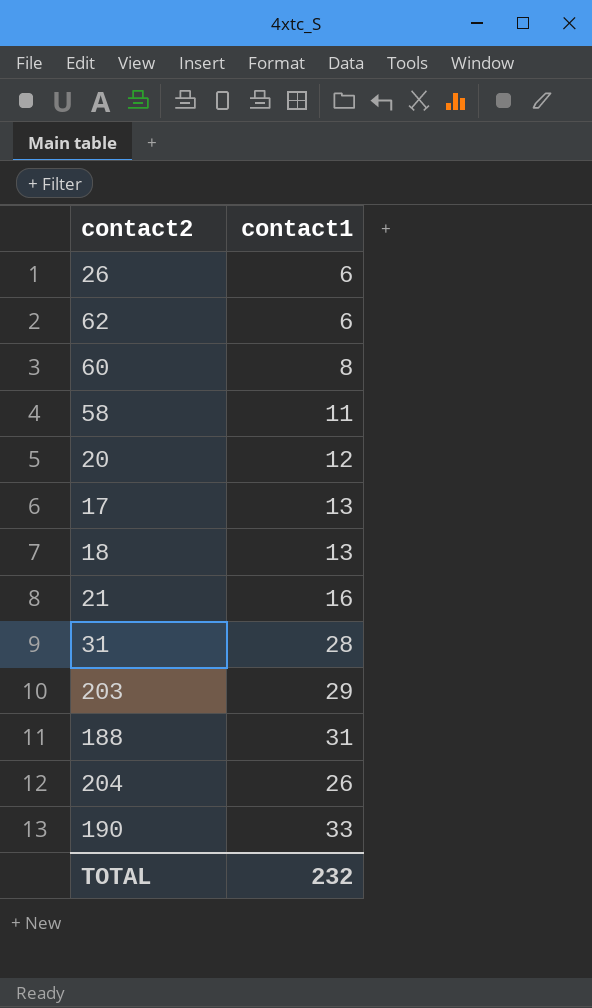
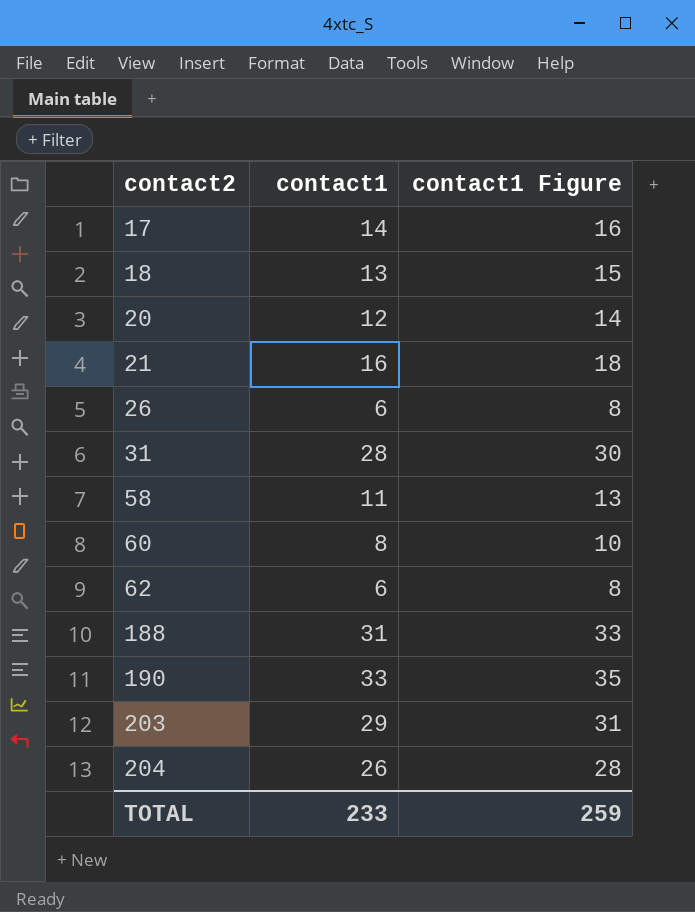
row order: none -> contact2 ascending
column contact1 Figure | formula: none -> [contact1] + 2
17 | contact1: 13 -> 14
TOTAL | contact1: 232 -> 233

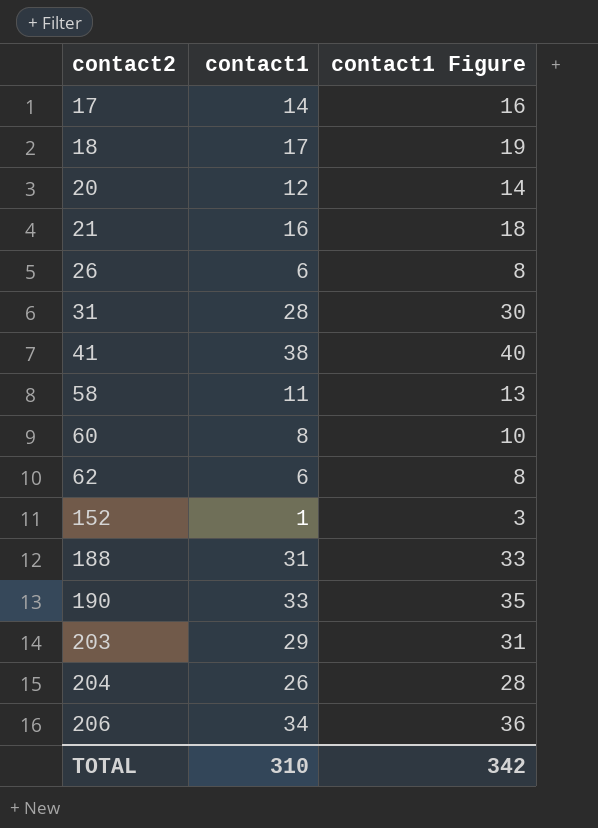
18 | contact1: 13 -> 17
18 | contact1 Figure: 15 -> 19
row 41: none -> 38 | 40
row 152: none -> 1 | 3
row 206: none -> 34 | 36
TOTAL | contact1: 233 -> 310
TOTAL | contact1 Figure: 259 -> 342

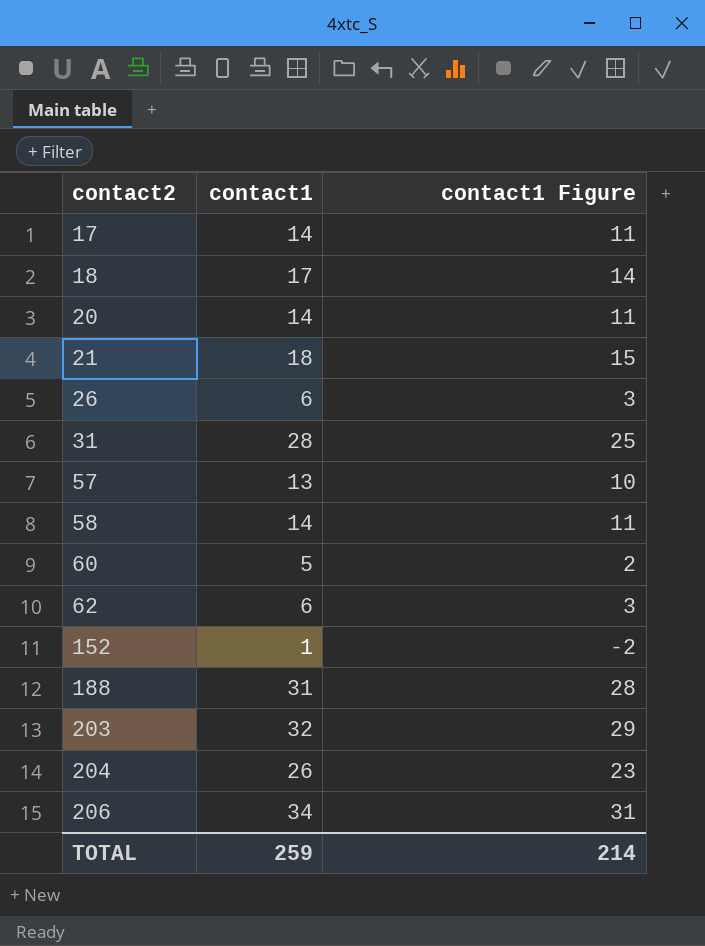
column contact1 Figure | formula: [contact1] + 2 -> [contact1] - 3
row 41: 38 | 40 -> none
row 190: 33 | 35 -> none
20 | contact1: 12 -> 14
21 | contact1: 16 -> 18
row 57: none -> 13 | 10
58 | contact1: 11 -> 14
60 | contact1: 8 -> 5
203 | contact1: 29 -> 32
TOTAL | contact1: 310 -> 259
TOTAL | contact1 Figure: 342 -> 214

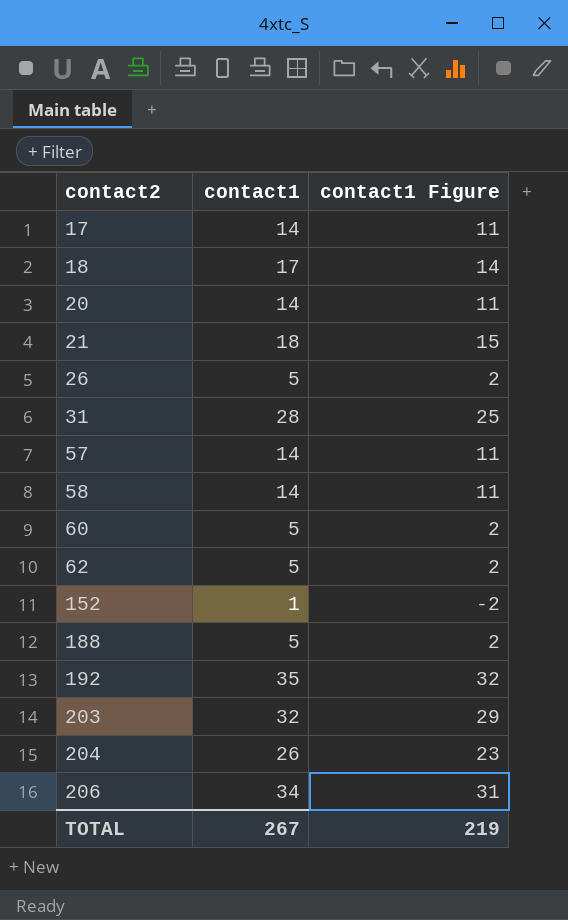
26 | contact1: 6 -> 5
26 | contact1 Figure: 3 -> 2
57 | contact1: 13 -> 14
57 | contact1 Figure: 10 -> 11
62 | contact1: 6 -> 5
62 | contact1 Figure: 3 -> 2
188 | contact1: 31 -> 5
188 | contact1 Figure: 28 -> 2
row 192: none -> 35 | 32
TOTAL | contact1: 259 -> 267
TOTAL | contact1 Figure: 214 -> 219

